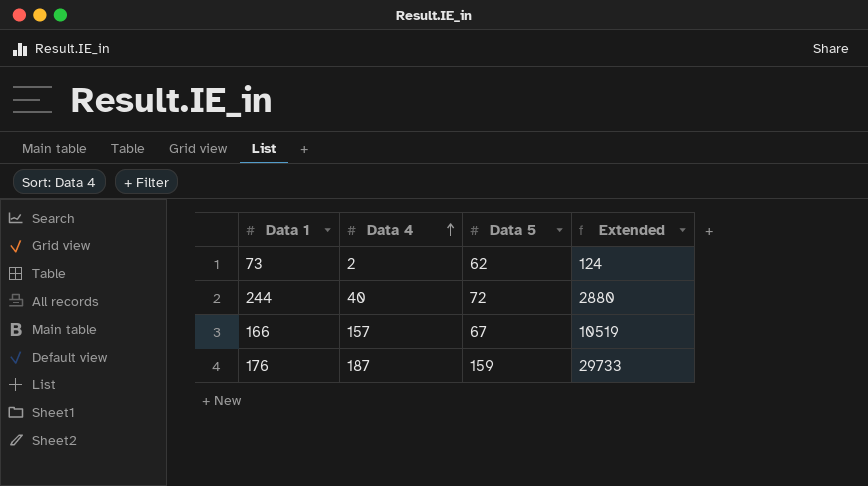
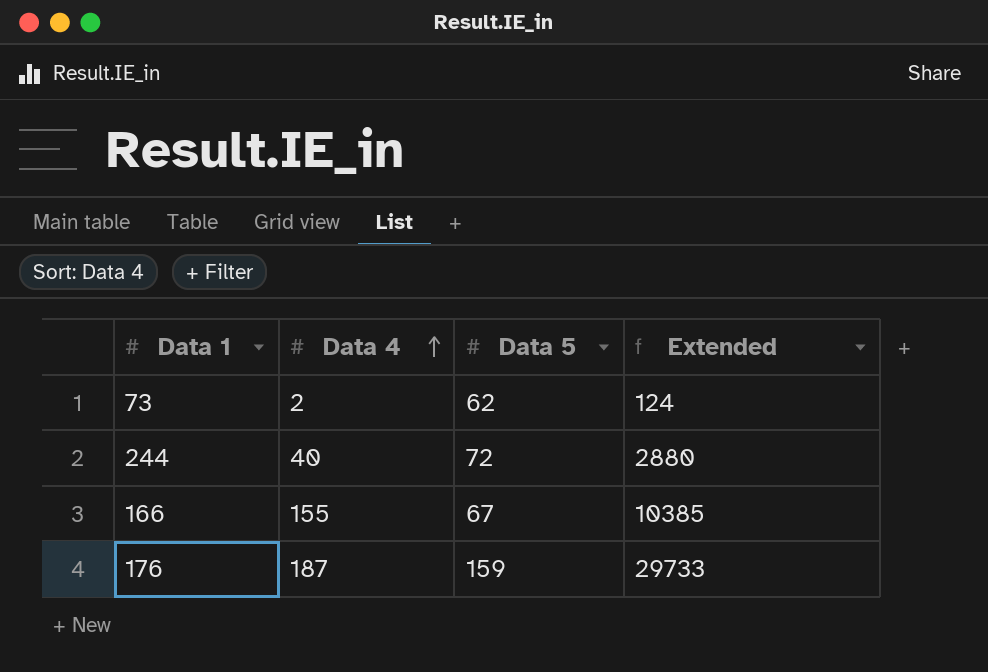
166 | Data 4: 157 -> 155
166 | Extended: 10519 -> 10385

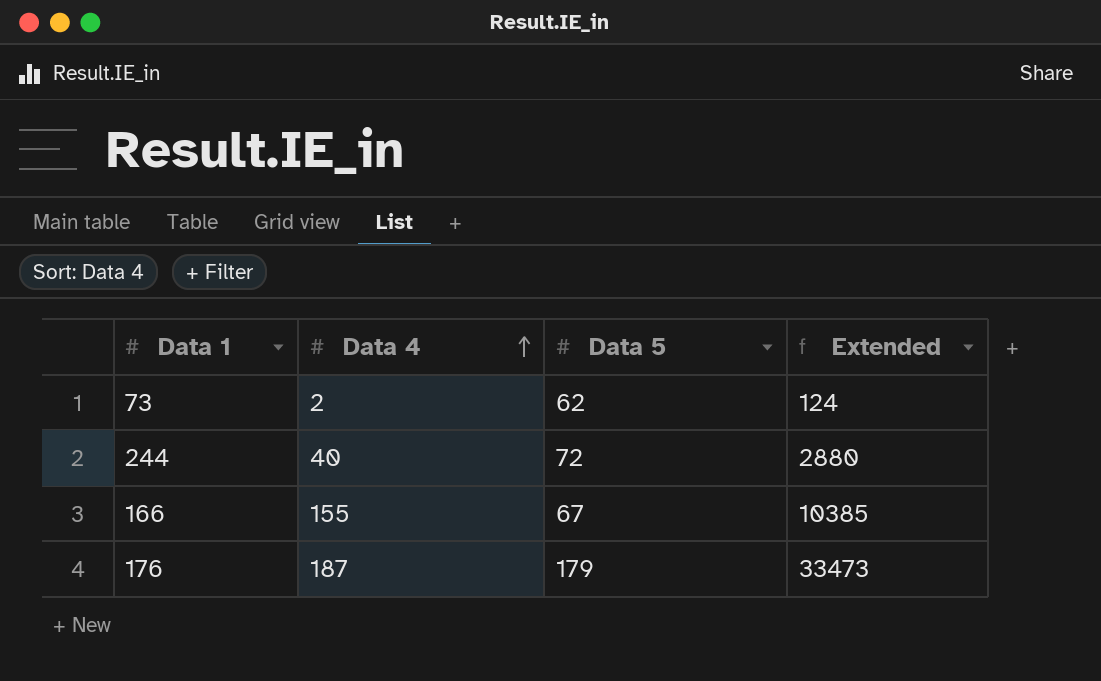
176 | Data 5: 159 -> 179
176 | Extended: 29733 -> 33473

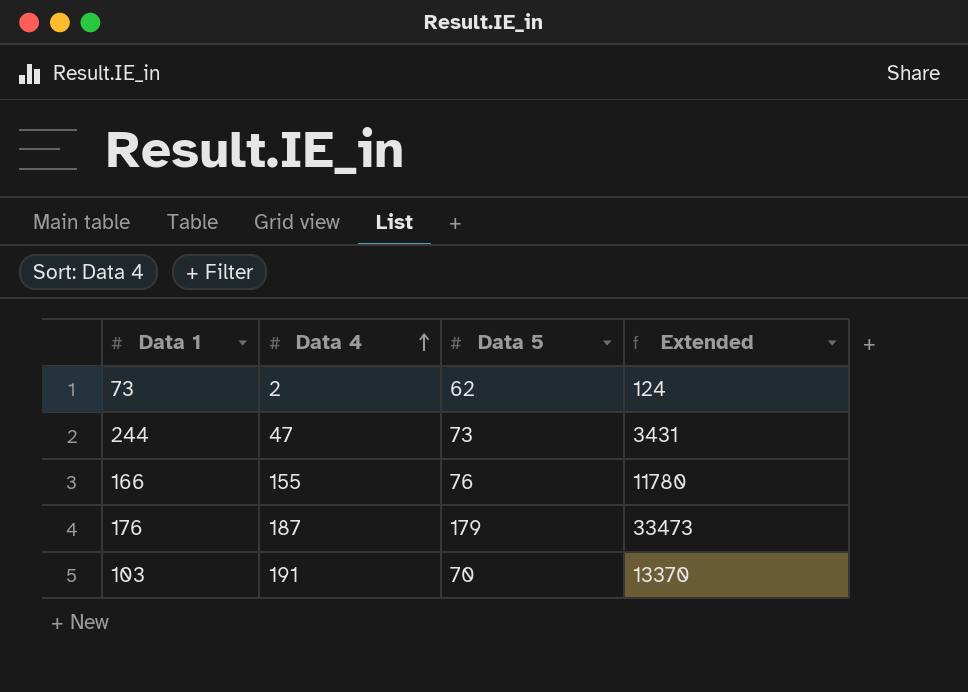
244 | Data 4: 40 -> 47
244 | Data 5: 72 -> 73
244 | Extended: 2880 -> 3431
166 | Data 5: 67 -> 76
166 | Extended: 10385 -> 11780
row 103: none -> 191 | 70 | 13370

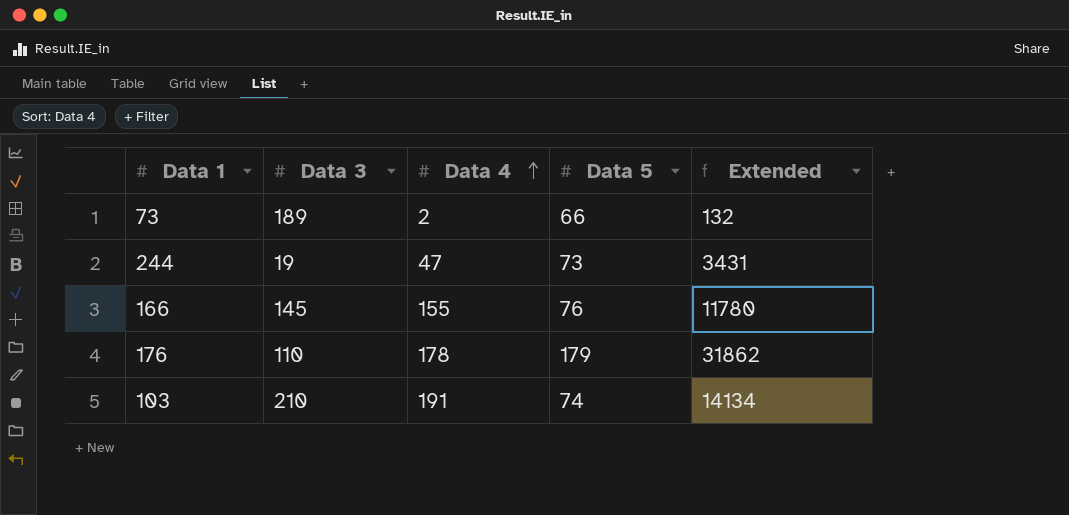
column Data 3 | position: none -> 2
73 | Data 5: 62 -> 66
73 | Extended: 124 -> 132
176 | Data 4: 187 -> 178
176 | Extended: 33473 -> 31862
103 | Data 5: 70 -> 74
103 | Extended: 13370 -> 14134

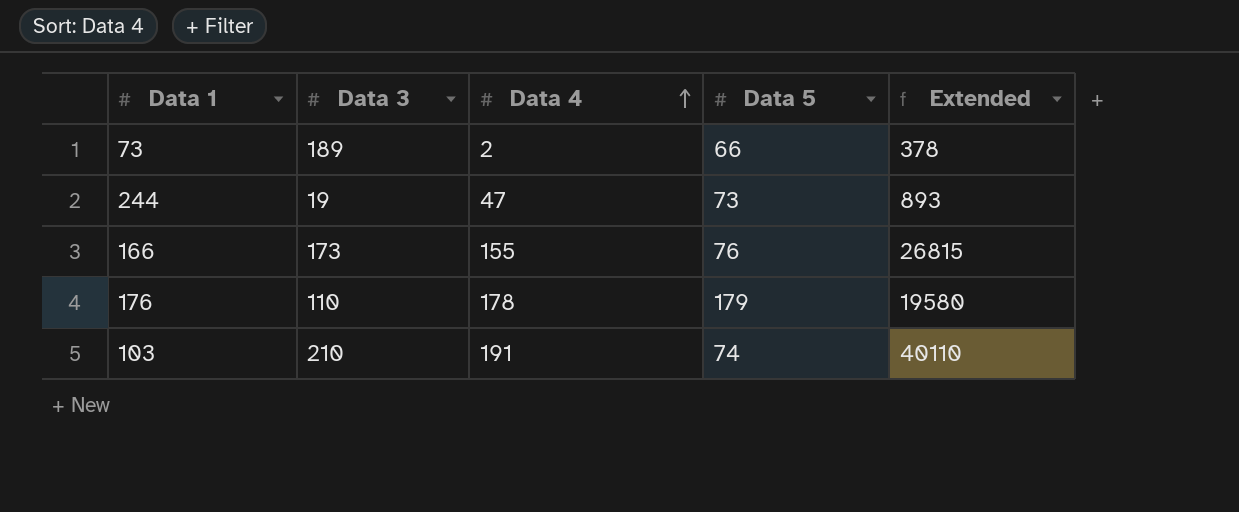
column Extended | formula: [Data 4] * [Data 5] -> [Data 3] * [Data 4]
166 | Data 3: 145 -> 173

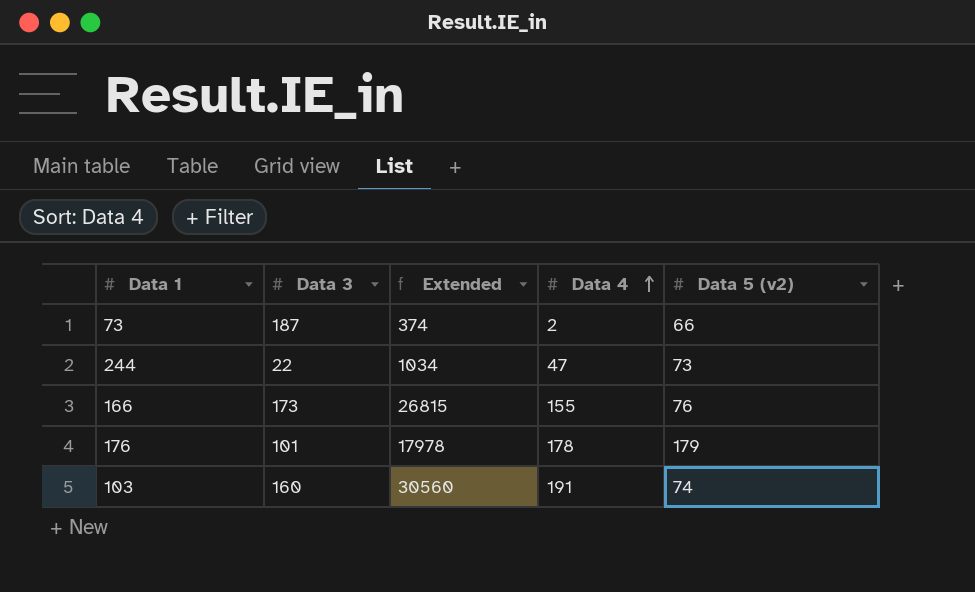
column Extended | position: 5 -> 3
column name: Data 5 -> Data 5 (v2)
73 | Data 3: 189 -> 187
73 | Extended: 378 -> 374
244 | Data 3: 19 -> 22
244 | Extended: 893 -> 1034
176 | Data 3: 110 -> 101
176 | Extended: 19580 -> 17978
103 | Data 3: 210 -> 160
103 | Extended: 40110 -> 30560

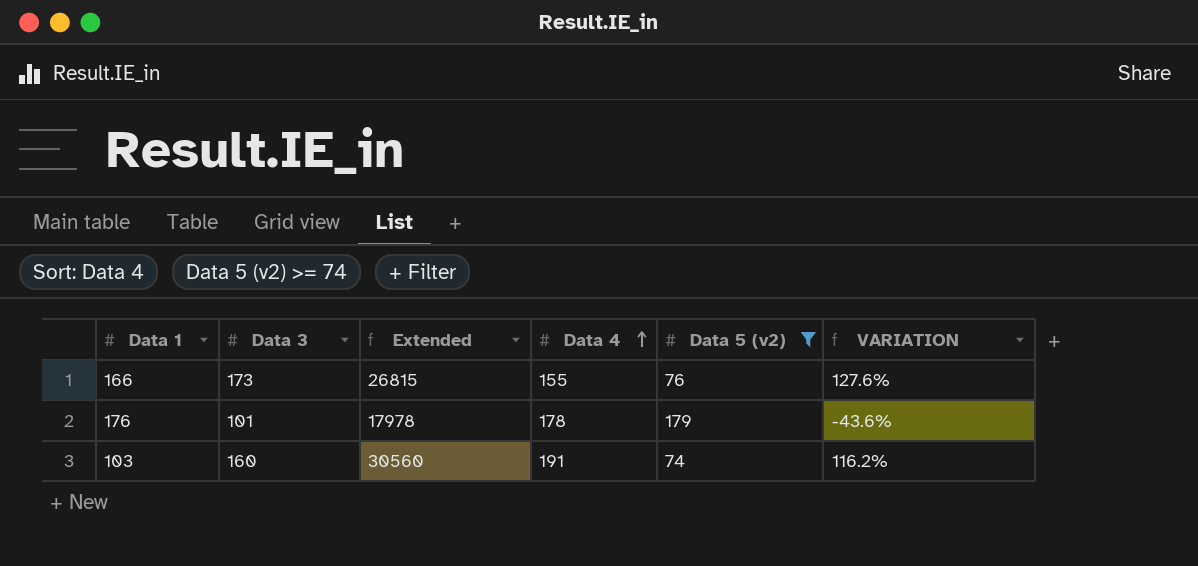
filter: none -> Data 5 (v2) >= 74
column VARIATION | formula: none -> ([Data 3] - [Data 5 (v2)]) / [Data 5 (v2)]

